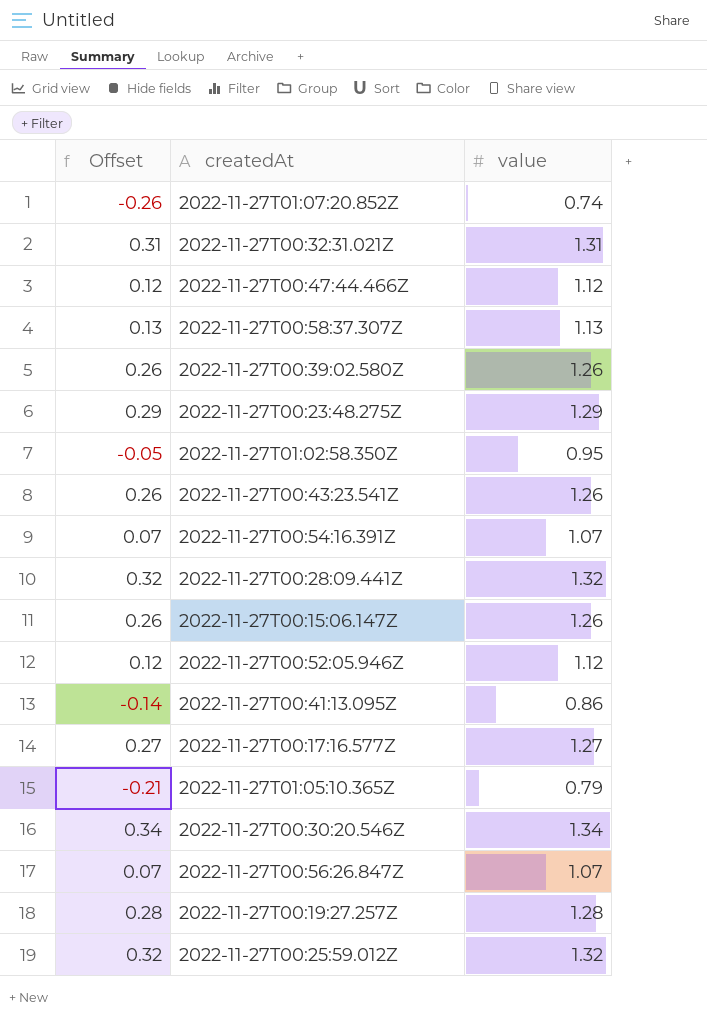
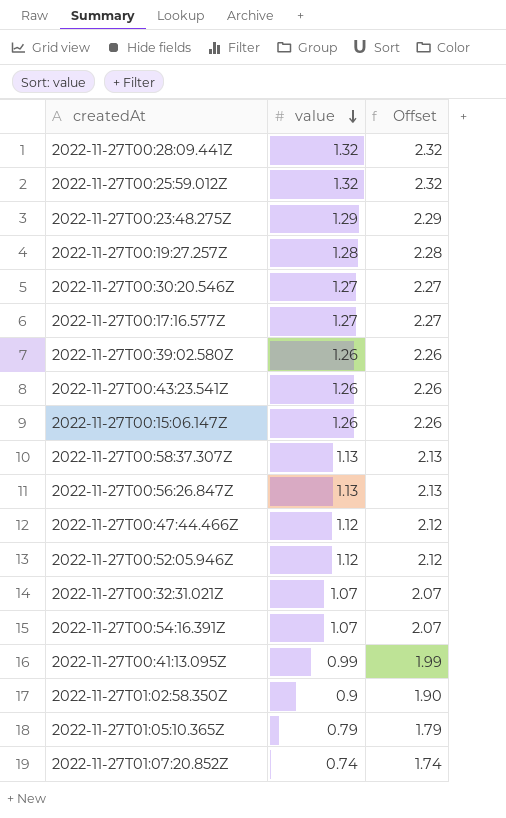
row order: none -> value descending
column Offset | formula: [value] - 1 -> [value] + 1
column Offset | position: 1 -> 3
2022-11-27T00:30:20.546Z | value: 1.34 -> 1.27
2022-11-27T00:56:26.847Z | value: 1.07 -> 1.13
2022-11-27T00:32:31.021Z | value: 1.31 -> 1.07
2022-11-27T00:41:13.095Z | value: 0.86 -> 0.99
2022-11-27T01:02:58.350Z | value: 0.95 -> 0.9

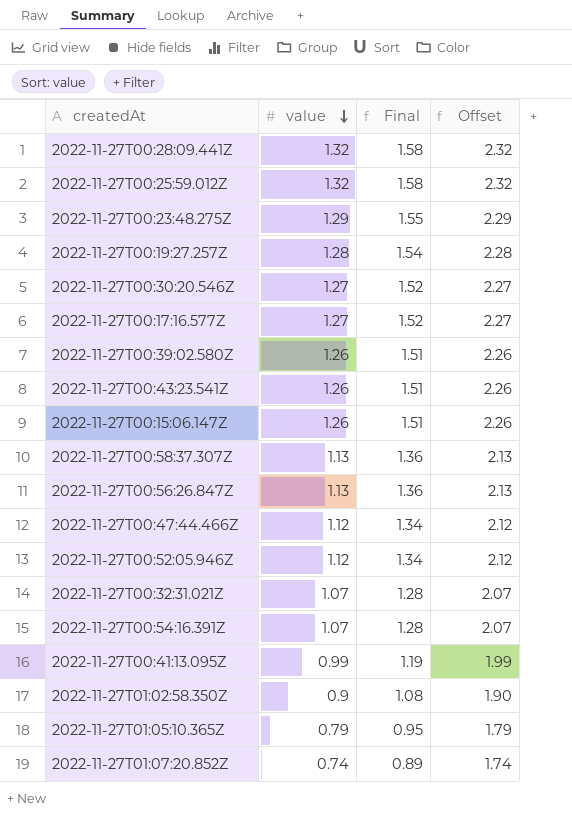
column Final | formula: none -> [value] * 1.2

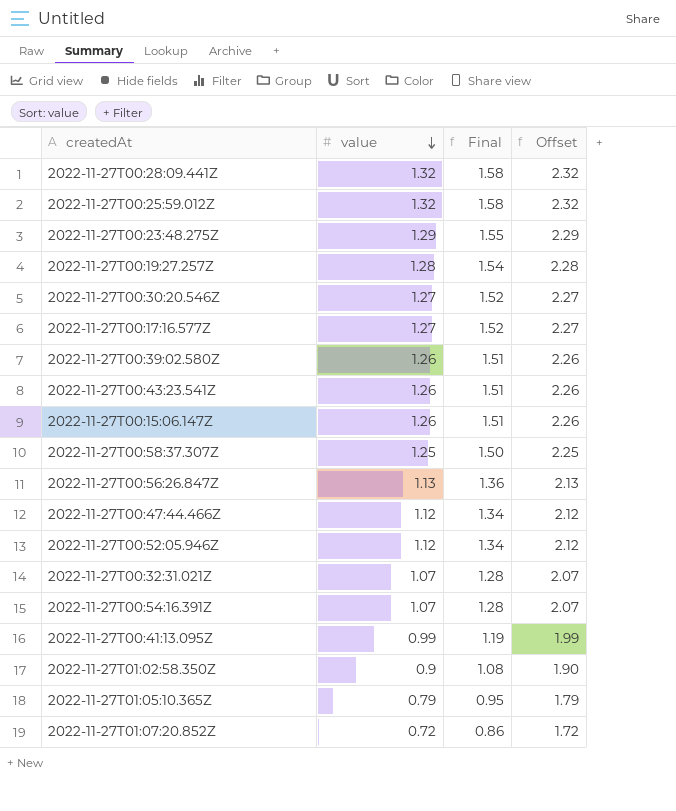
2022-11-27T00:58:37.307Z | value: 1.13 -> 1.25
2022-11-27T00:58:37.307Z | Final: 1.36 -> 1.50
2022-11-27T00:58:37.307Z | Offset: 2.13 -> 2.25
2022-11-27T01:07:20.852Z | value: 0.74 -> 0.72
2022-11-27T01:07:20.852Z | Final: 0.89 -> 0.86
2022-11-27T01:07:20.852Z | Offset: 1.74 -> 1.72

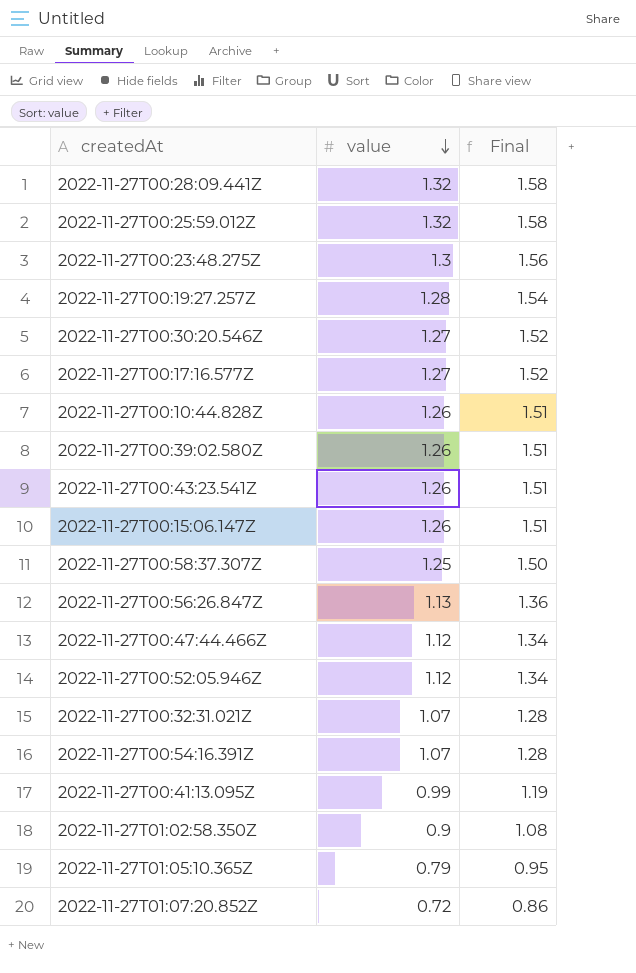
column Offset | formula: [value] + 1 -> none
2022-11-27T00:23:48.275Z | value: 1.29 -> 1.3
2022-11-27T00:23:48.275Z | Final: 1.55 -> 1.56
row 2022-11-27T00:10:44.828Z: none -> 1.26 | 1.51

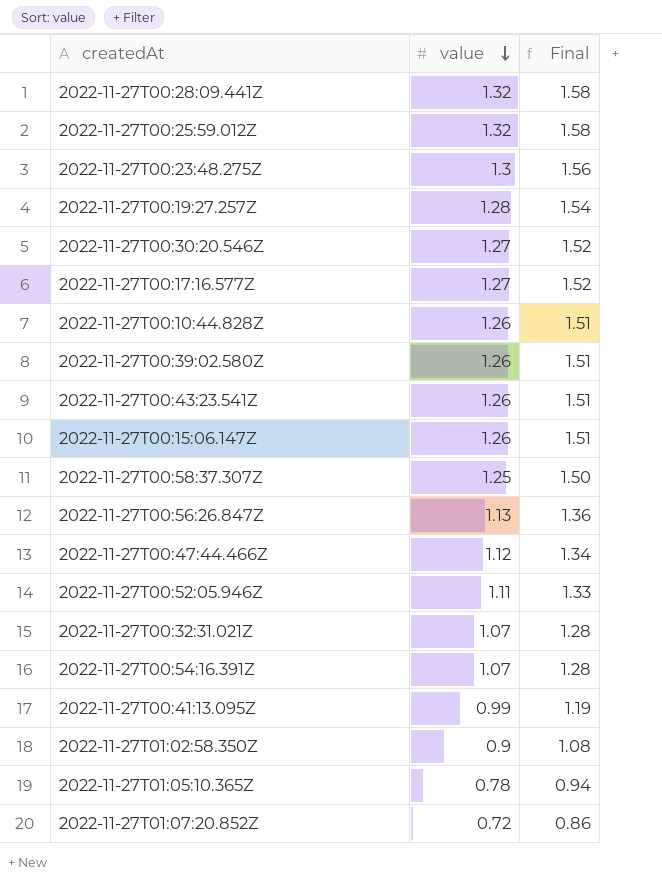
2022-11-27T00:52:05.946Z | value: 1.12 -> 1.11
2022-11-27T00:52:05.946Z | Final: 1.34 -> 1.33
2022-11-27T01:05:10.365Z | value: 0.79 -> 0.78
2022-11-27T01:05:10.365Z | Final: 0.95 -> 0.94

